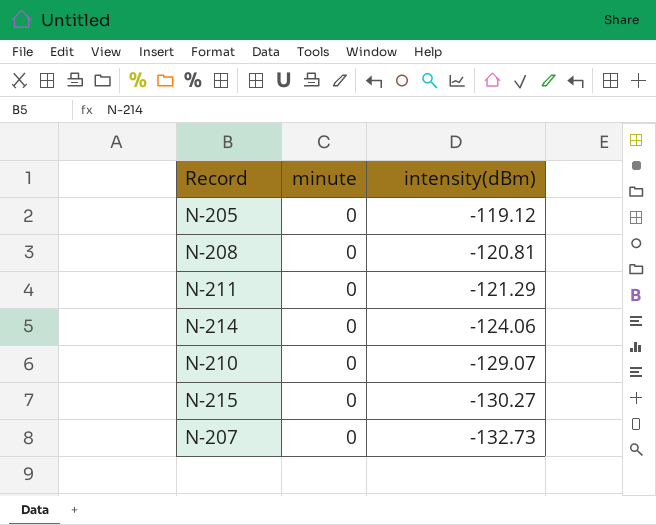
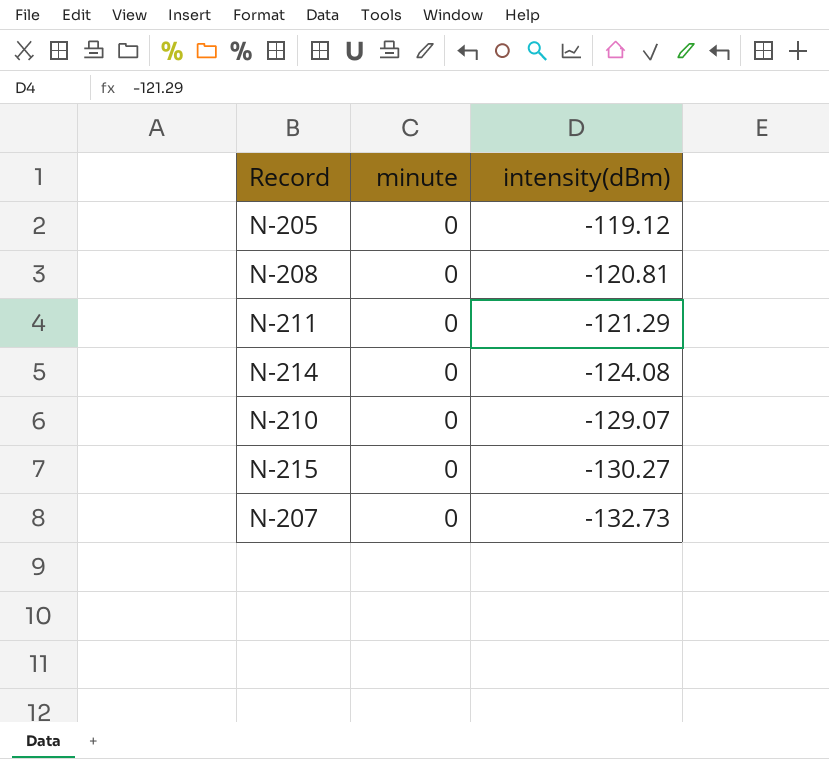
N-214 | intensity(dBm): -124.06 -> -124.08

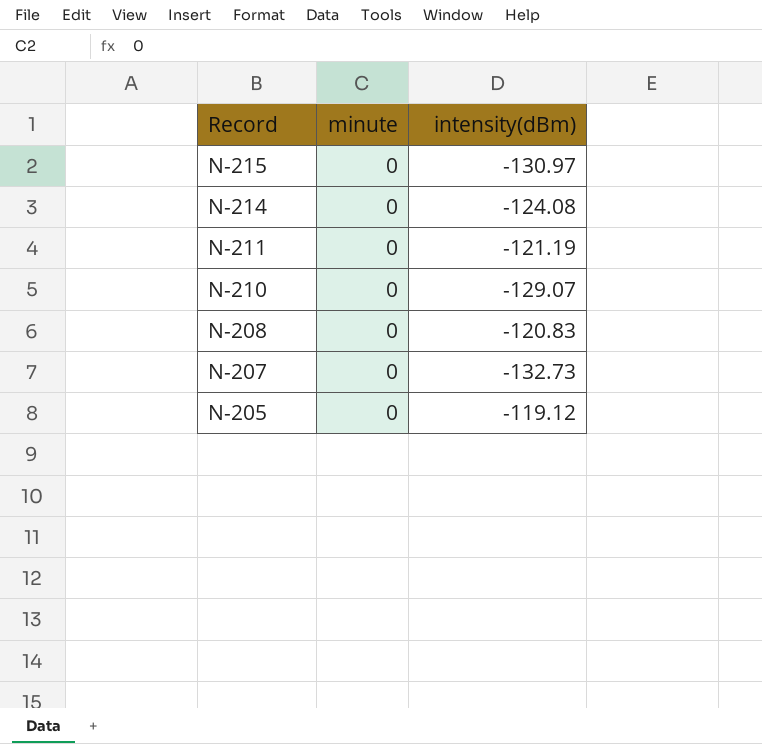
row order: intensity(dBm) descending -> Record descending
N-215 | intensity(dBm): -130.27 -> -130.97
N-211 | intensity(dBm): -121.29 -> -121.19
N-208 | intensity(dBm): -120.81 -> -120.83

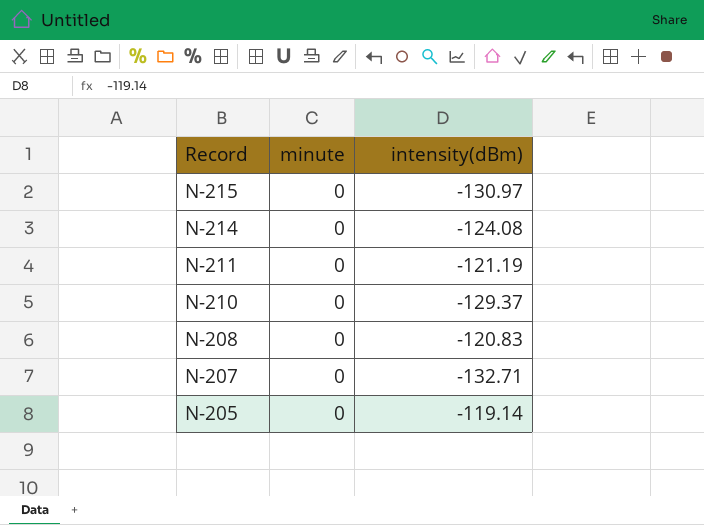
N-210 | intensity(dBm): -129.07 -> -129.37
N-207 | intensity(dBm): -132.73 -> -132.71
N-205 | intensity(dBm): -119.12 -> -119.14

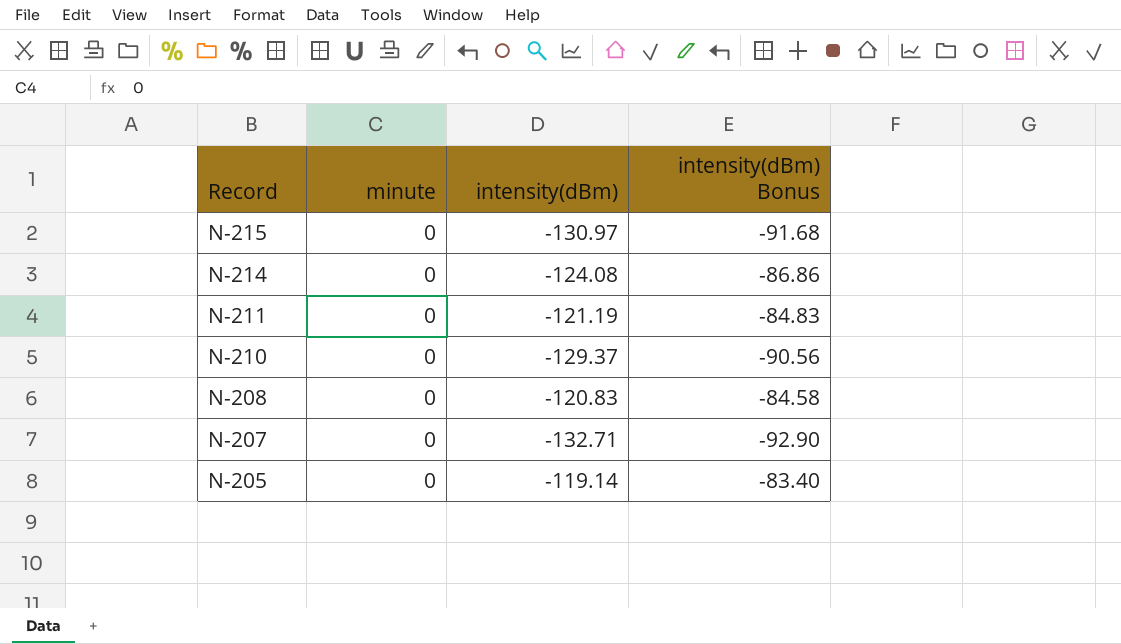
column intensity(dBm) Bonus | formula: none -> [intensity(dBm)] * 0.7

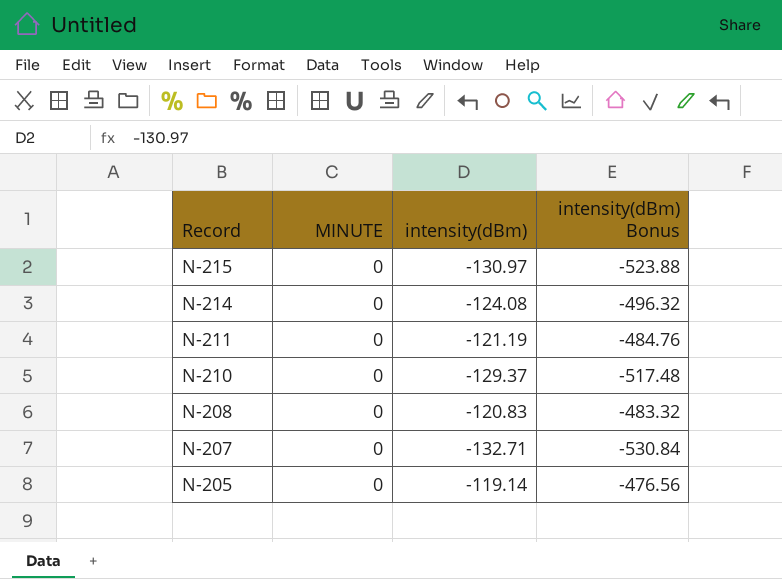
column name: minute -> MINUTE
column intensity(dBm) Bonus | formula: [intensity(dBm)] * 0.7 -> [intensity(dBm)] * 4

